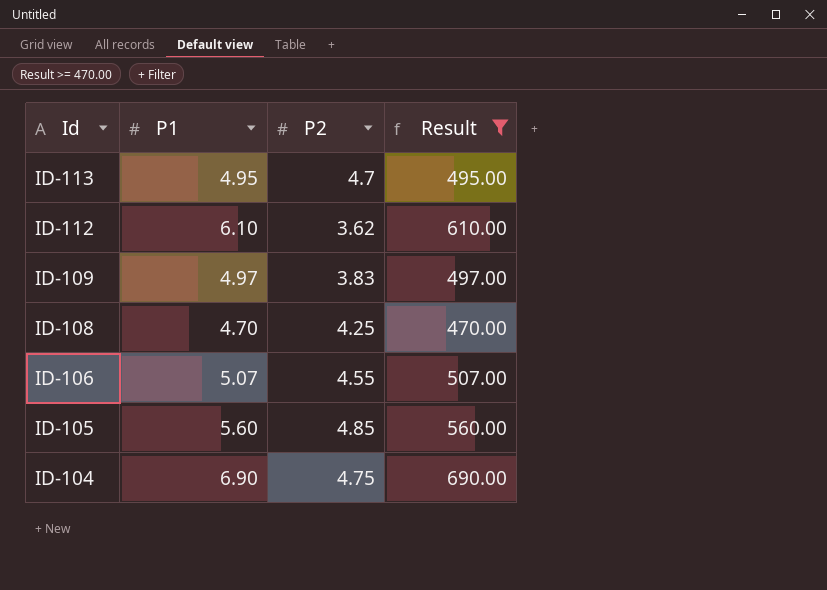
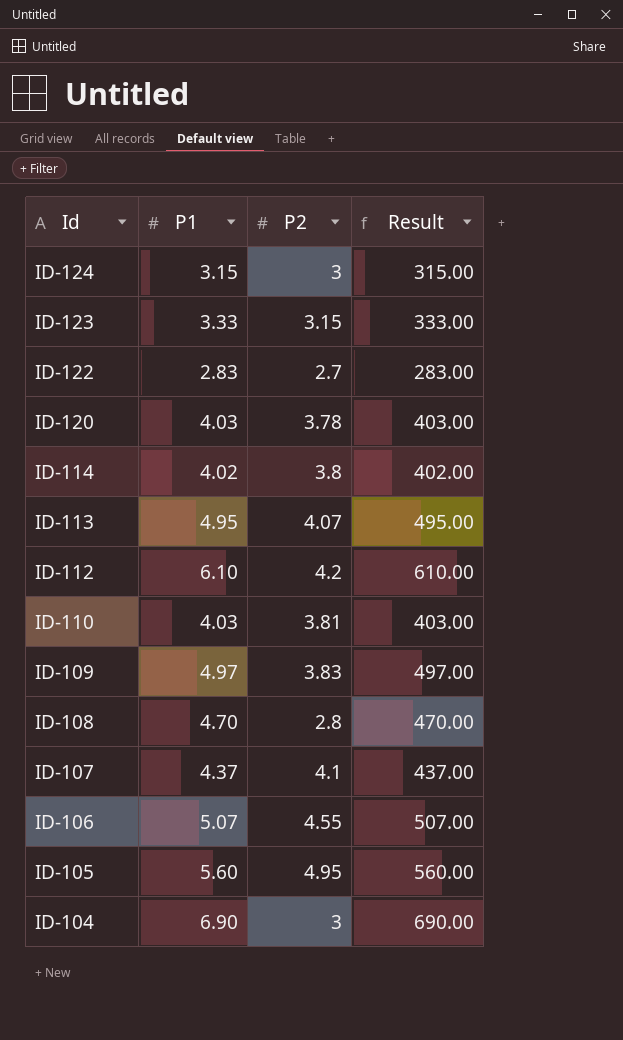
filter: Result >= 470.00 -> none
ID-113 | P2: 4.7 -> 4.07
ID-112 | P2: 3.62 -> 4.2
ID-108 | P2: 4.25 -> 2.8
ID-105 | P2: 4.85 -> 4.95
ID-104 | P2: 4.75 -> 3

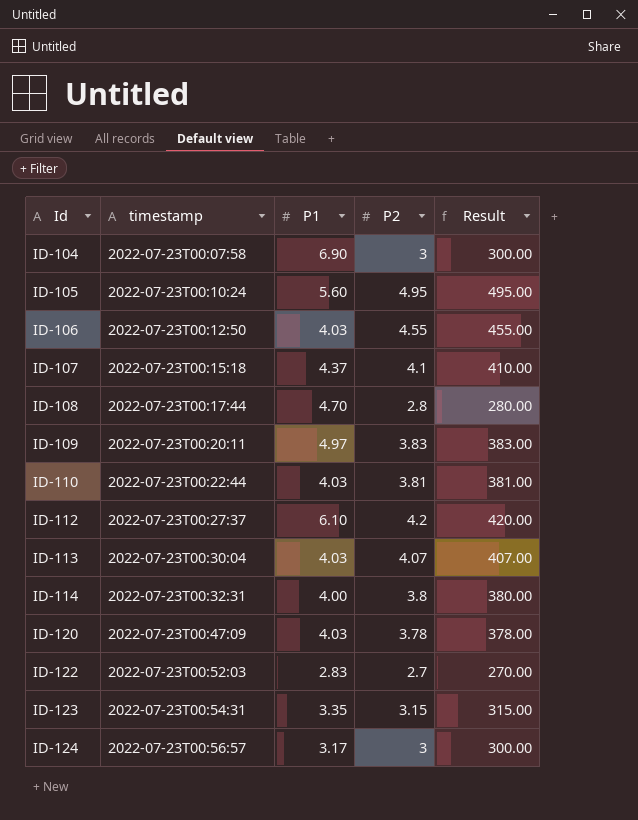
row order: Id descending -> Id ascending
column timestamp | position: none -> 2
column Result | formula: [P1] * 100 -> [P2] * 100
ID-106 | P1: 5.07 -> 4.03
ID-113 | P1: 4.95 -> 4.03
ID-114 | P1: 4.02 -> 4.00
ID-123 | P1: 3.33 -> 3.35
ID-124 | P1: 3.15 -> 3.17

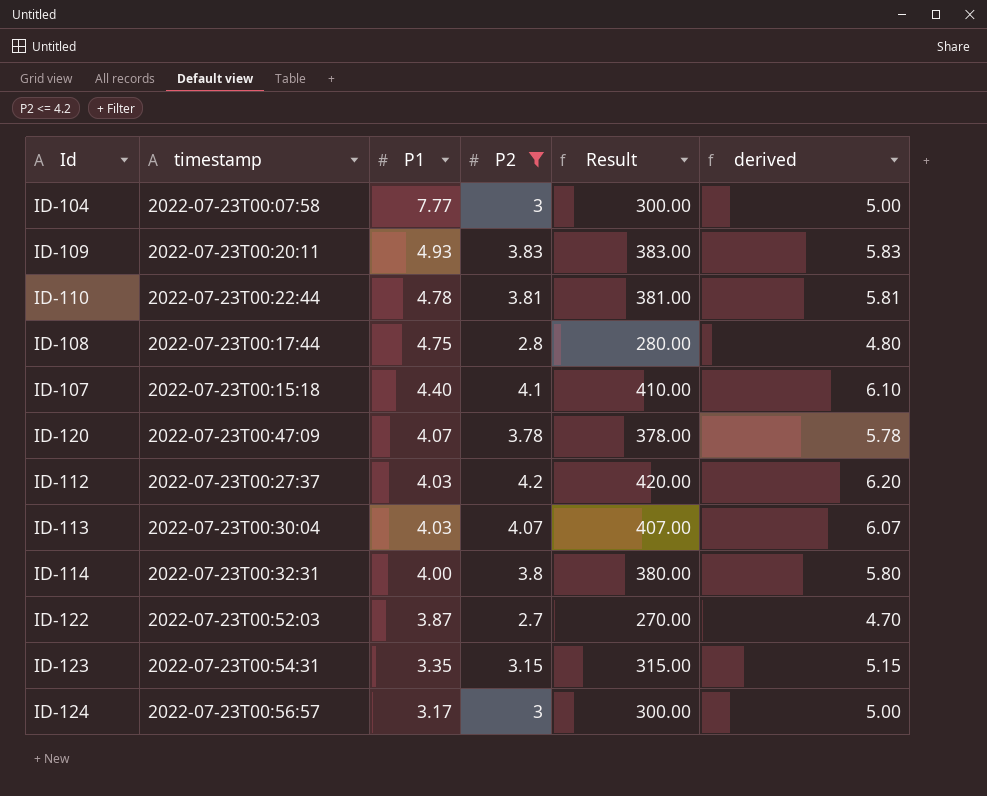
filter: none -> P2 <= 4.2
row order: Id ascending -> P1 descending
column derived | formula: none -> [P2] + 2
ID-104 | P1: 6.90 -> 7.77
ID-109 | P1: 4.97 -> 4.93
ID-110 | P1: 4.03 -> 4.78
ID-108 | P1: 4.70 -> 4.75
ID-107 | P1: 4.37 -> 4.40
ID-120 | P1: 4.03 -> 4.07
ID-112 | P1: 6.10 -> 4.03
ID-122 | P1: 2.83 -> 3.87

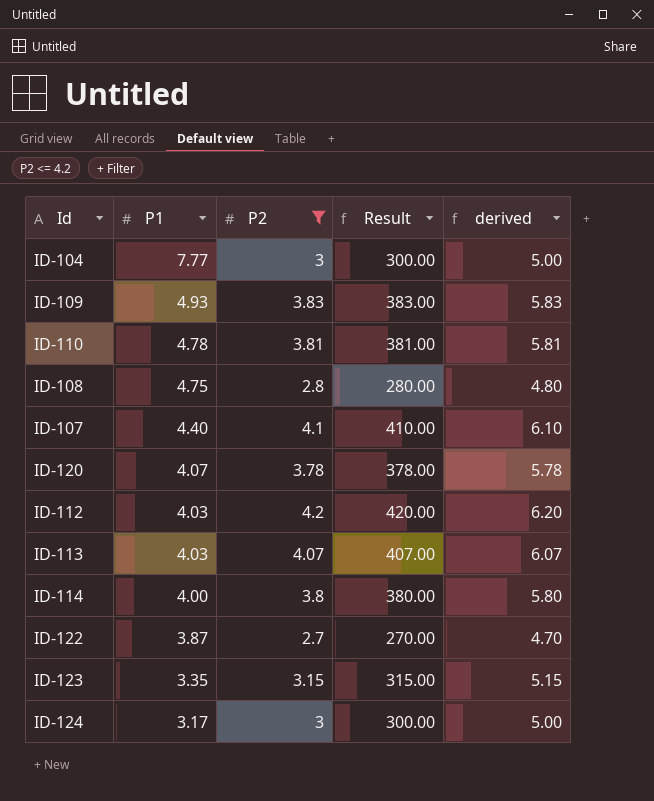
column timestamp | position: 2 -> none

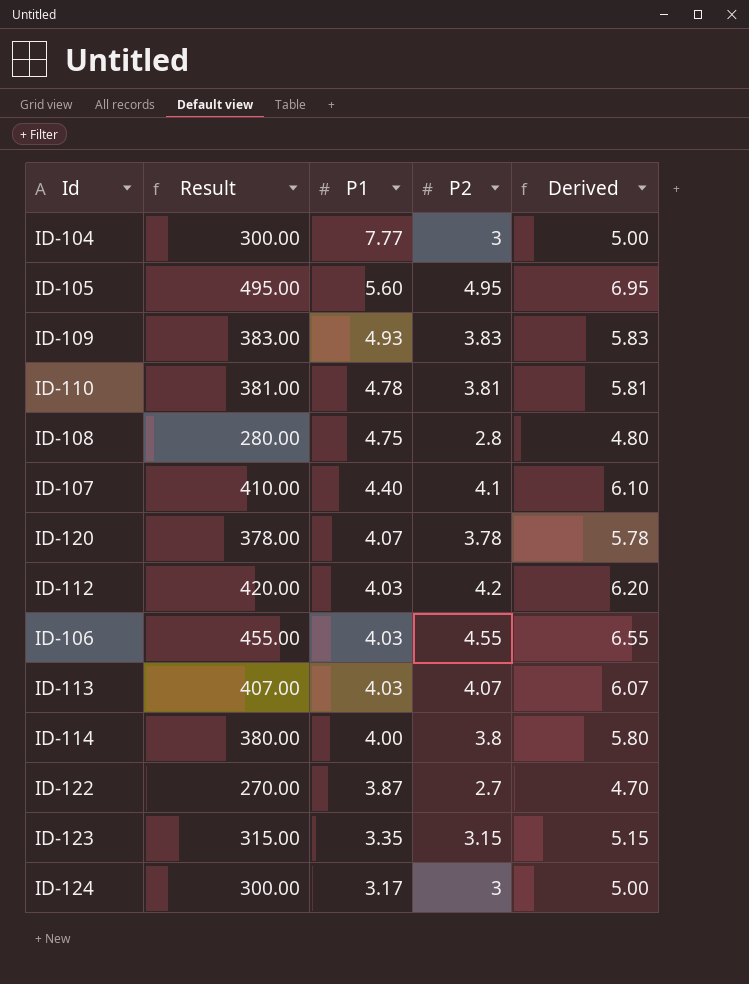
filter: P2 <= 4.2 -> none
column Result | position: 4 -> 2
column name: derived -> Derived

